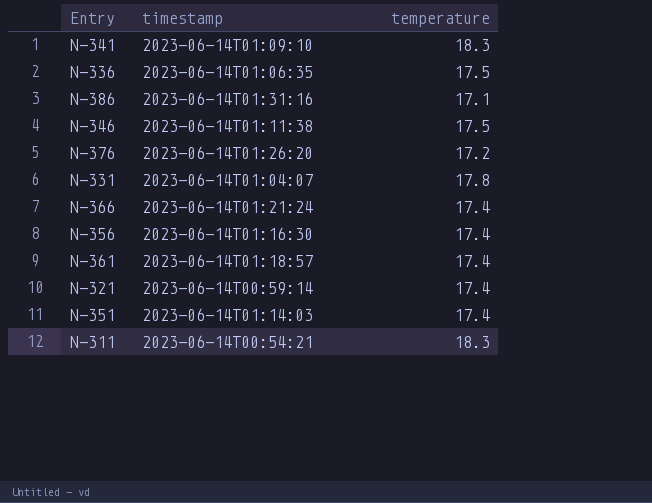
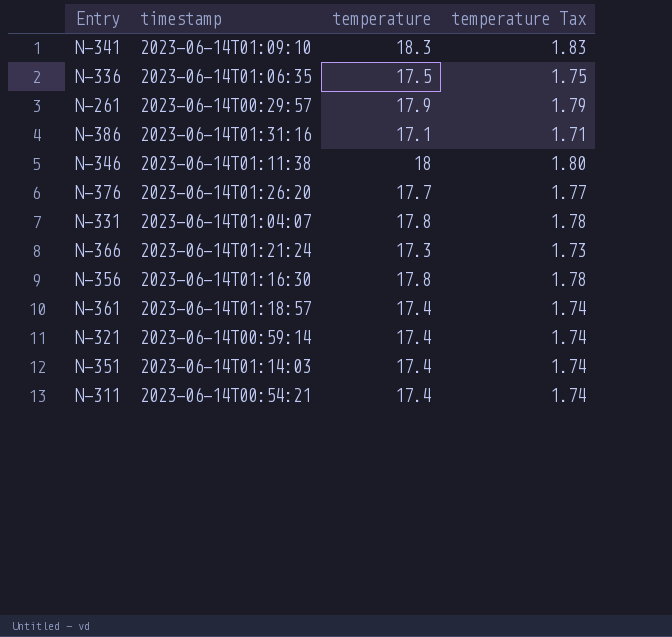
column temperature Tax | formula: none -> [temperature] * 0.1
row N-261: none -> 2023-06-14T00:29:57 | 17.9 | 1.79
N-346 | temperature: 17.5 -> 18
N-376 | temperature: 17.2 -> 17.7
N-366 | temperature: 17.4 -> 17.3
N-356 | temperature: 17.4 -> 17.8
N-311 | temperature: 18.3 -> 17.4

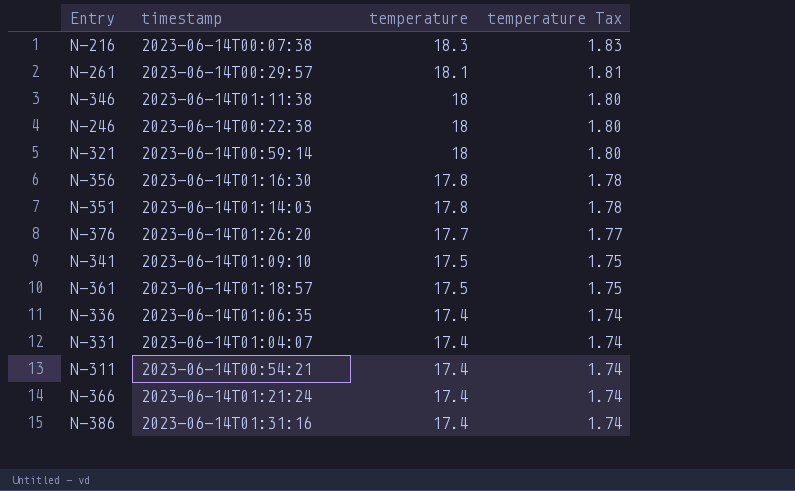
row order: none -> temperature descending
row N-216: none -> 2023-06-14T00:07:38 | 18.3 | 1.83
N-261 | temperature: 17.9 -> 18.1
N-261 | temperature Tax: 1.79 -> 1.81
row N-246: none -> 2023-06-14T00:22:38 | 18 | 1.80
N-321 | temperature: 17.4 -> 18
N-321 | temperature Tax: 1.74 -> 1.80
N-351 | temperature: 17.4 -> 17.8
N-351 | temperature Tax: 1.74 -> 1.78
N-341 | temperature: 18.3 -> 17.5
N-341 | temperature Tax: 1.83 -> 1.75
N-361 | temperature: 17.4 -> 17.5
N-361 | temperature Tax: 1.74 -> 1.75
N-336 | temperature: 17.5 -> 17.4
N-336 | temperature Tax: 1.75 -> 1.74
N-331 | temperature: 17.8 -> 17.4
N-331 | temperature Tax: 1.78 -> 1.74
N-366 | temperature: 17.3 -> 17.4
N-366 | temperature Tax: 1.73 -> 1.74
N-386 | temperature: 17.1 -> 17.4
N-386 | temperature Tax: 1.71 -> 1.74

